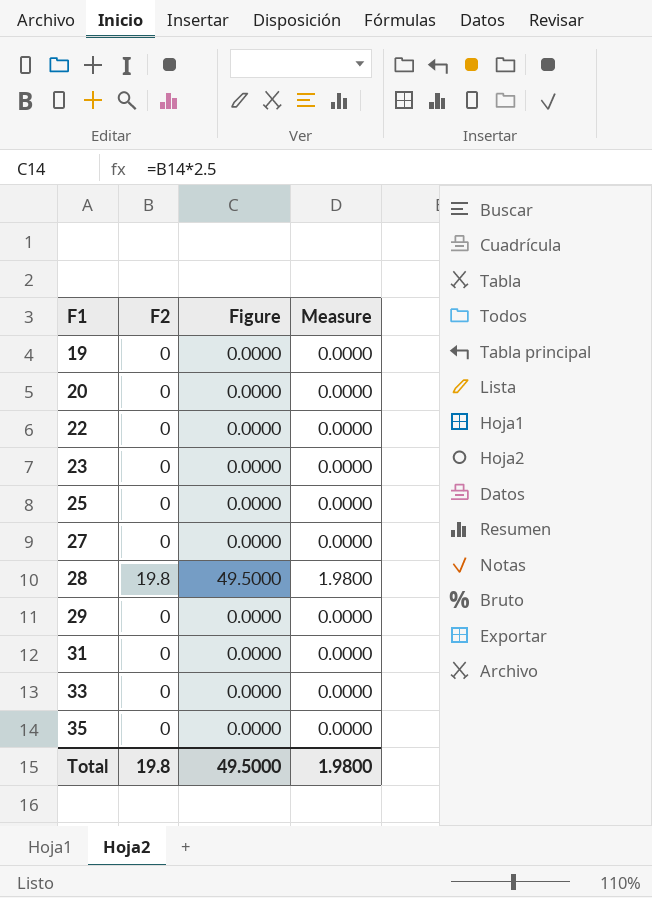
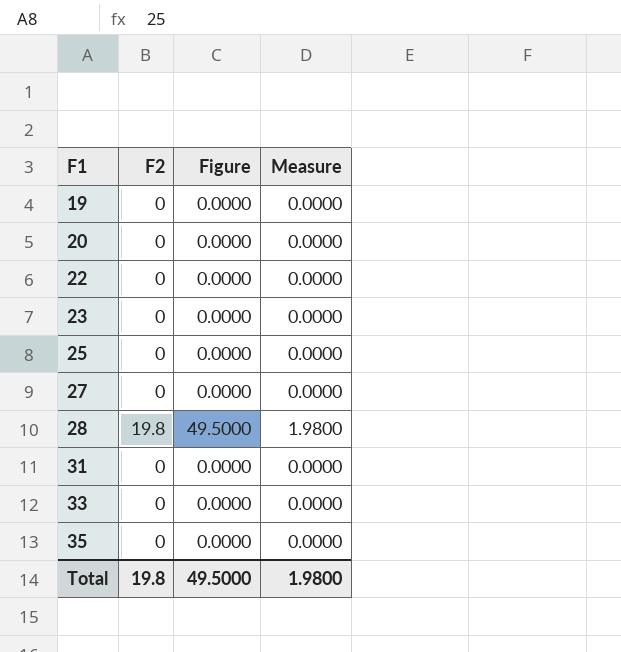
row 29: 0 | 0.0000 | 0.0000 -> none

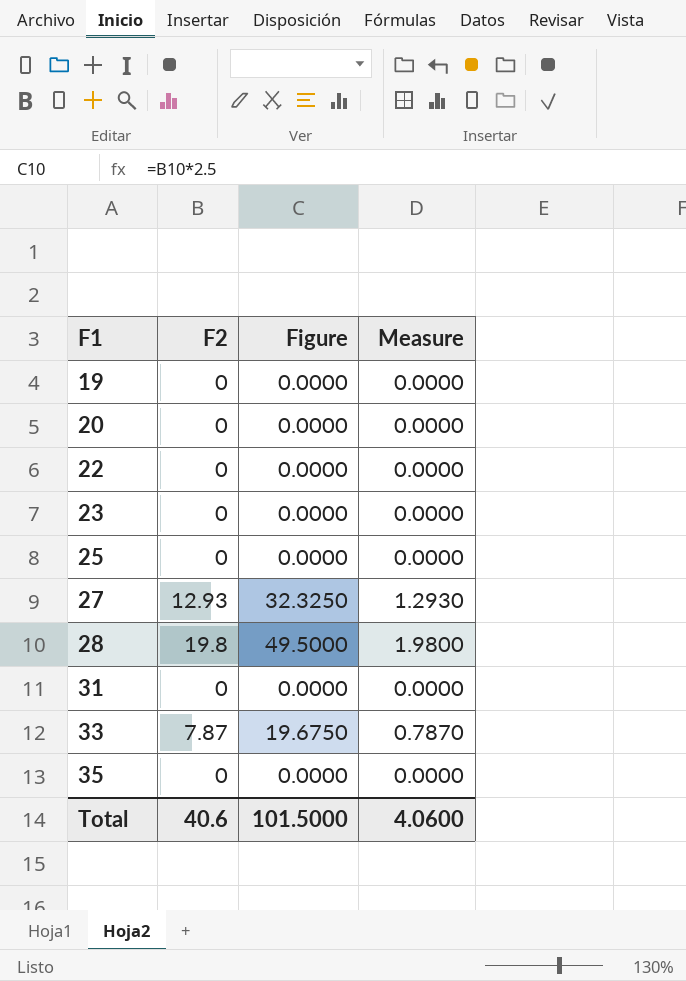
27 | F2: 0 -> 12.93
27 | Figure: 0.0000 -> 32.3250
27 | Measure: 0.0000 -> 1.2930
33 | F2: 0 -> 7.87
33 | Figure: 0.0000 -> 19.6750
33 | Measure: 0.0000 -> 0.7870
Total | F2: 19.8 -> 40.6
Total | Figure: 49.5000 -> 101.5000
Total | Measure: 1.9800 -> 4.0600

